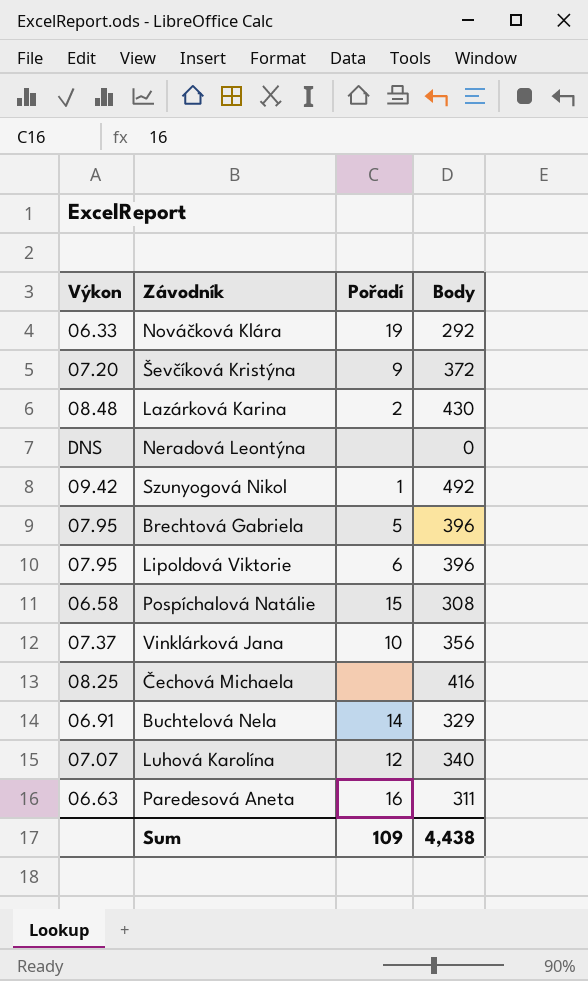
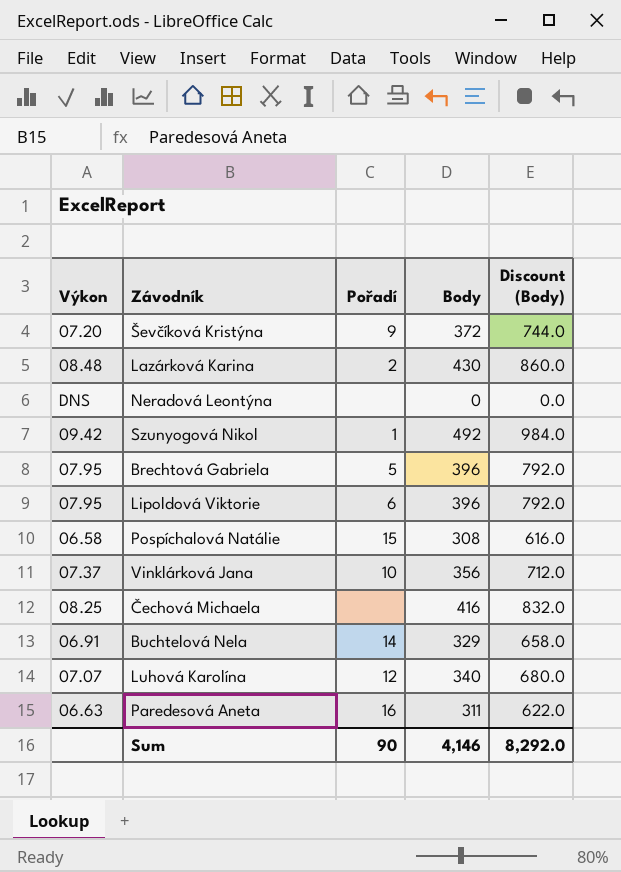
column Discount (Body) | formula: none -> [Body] * 2
row Nováčková Klára: 06.33 | 19 | 292 -> none
Sum | Pořadí: 109 -> 90
Sum | Body: 4,438 -> 4,146

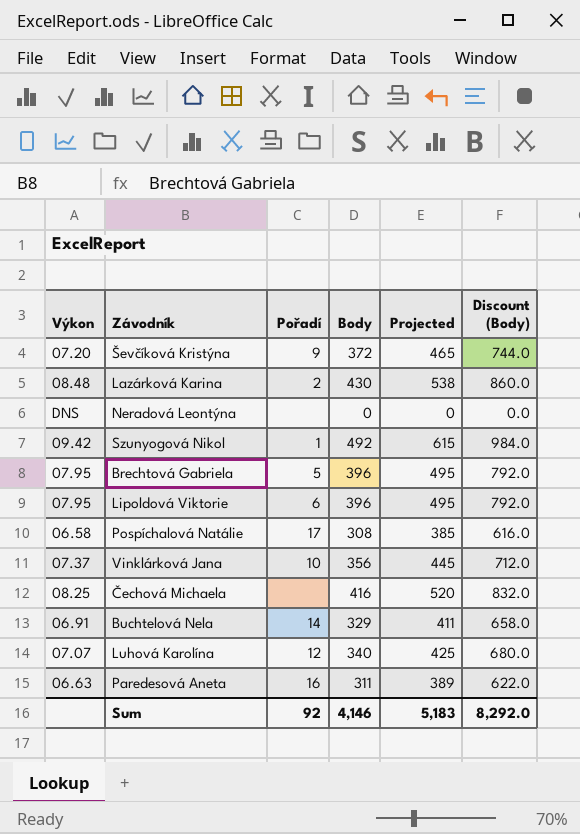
column Projected | formula: none -> [Body] * 1.25
Pospíchalová Natálie | Pořadí: 15 -> 17
Sum | Pořadí: 90 -> 92

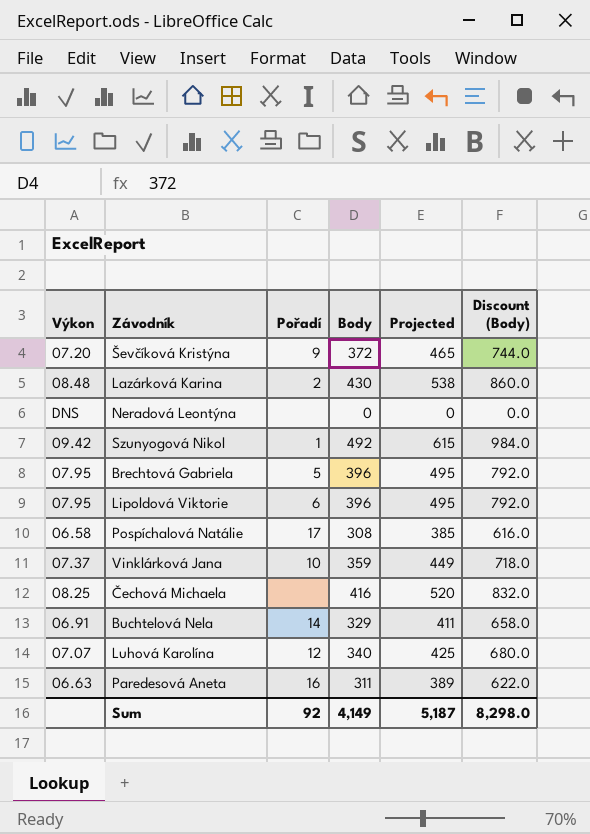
Vinklárková Jana | Body: 356 -> 359
Vinklárková Jana | Projected: 445 -> 449
Vinklárková Jana | Discount (Body): 712.0 -> 718.0
Sum | Body: 4,146 -> 4,149
Sum | Projected: 5,183 -> 5,187
Sum | Discount (Body): 8,292.0 -> 8,298.0

